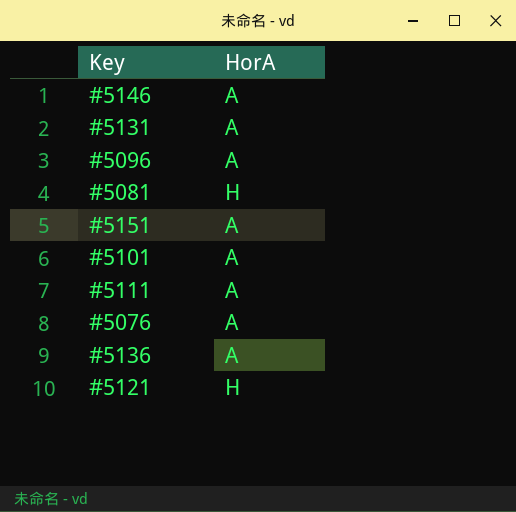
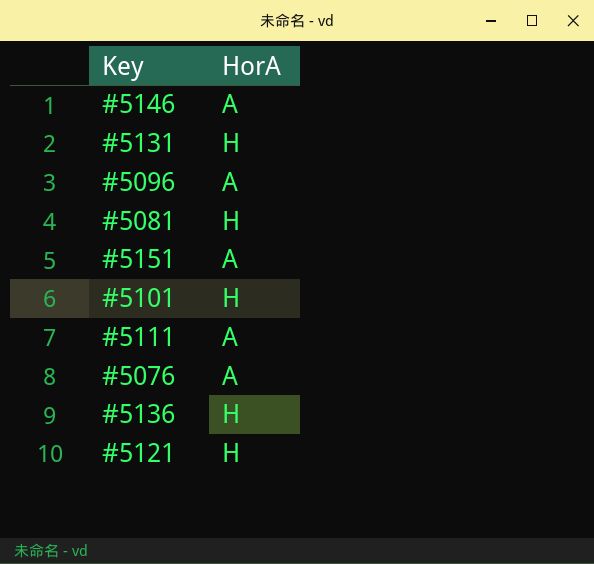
#5131 | HorA: A -> H
#5101 | HorA: A -> H
#5136 | HorA: A -> H

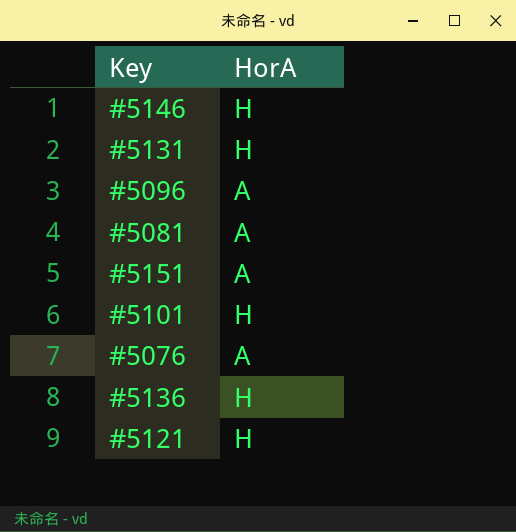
row #5111: A -> none
#5146 | HorA: A -> H
#5081 | HorA: H -> A

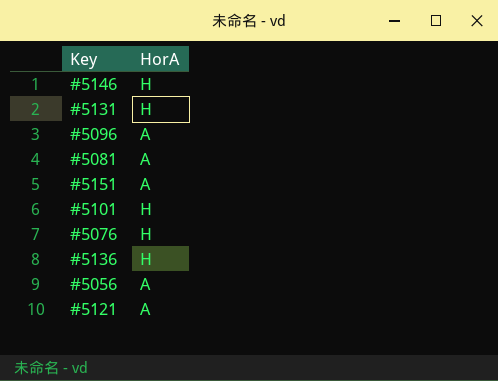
#5076 | HorA: A -> H
row #5056: none -> A
#5121 | HorA: H -> A

